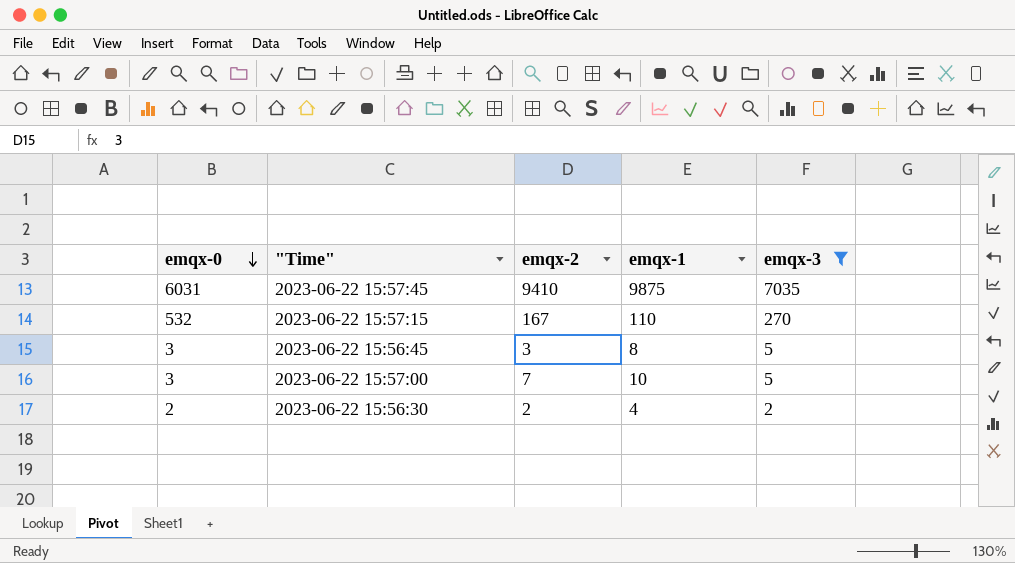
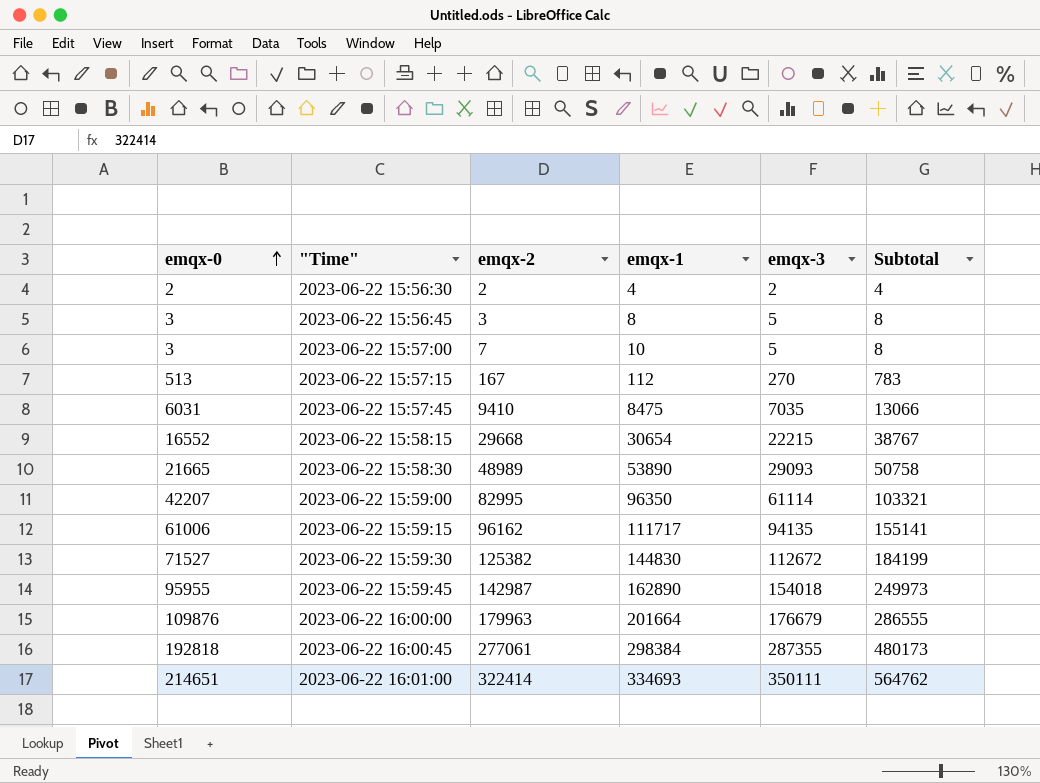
filter: emqx-3 <= 7035 -> none
row order: emqx-0 descending -> emqx-0 ascending
column Subtotal | formula: none -> [emqx-0] + [emqx-3]
2023-06-22 15:57:15 | emqx-0: 532 -> 513
2023-06-22 15:57:15 | emqx-1: 110 -> 112
2023-06-22 15:57:45 | emqx-1: 9875 -> 8475

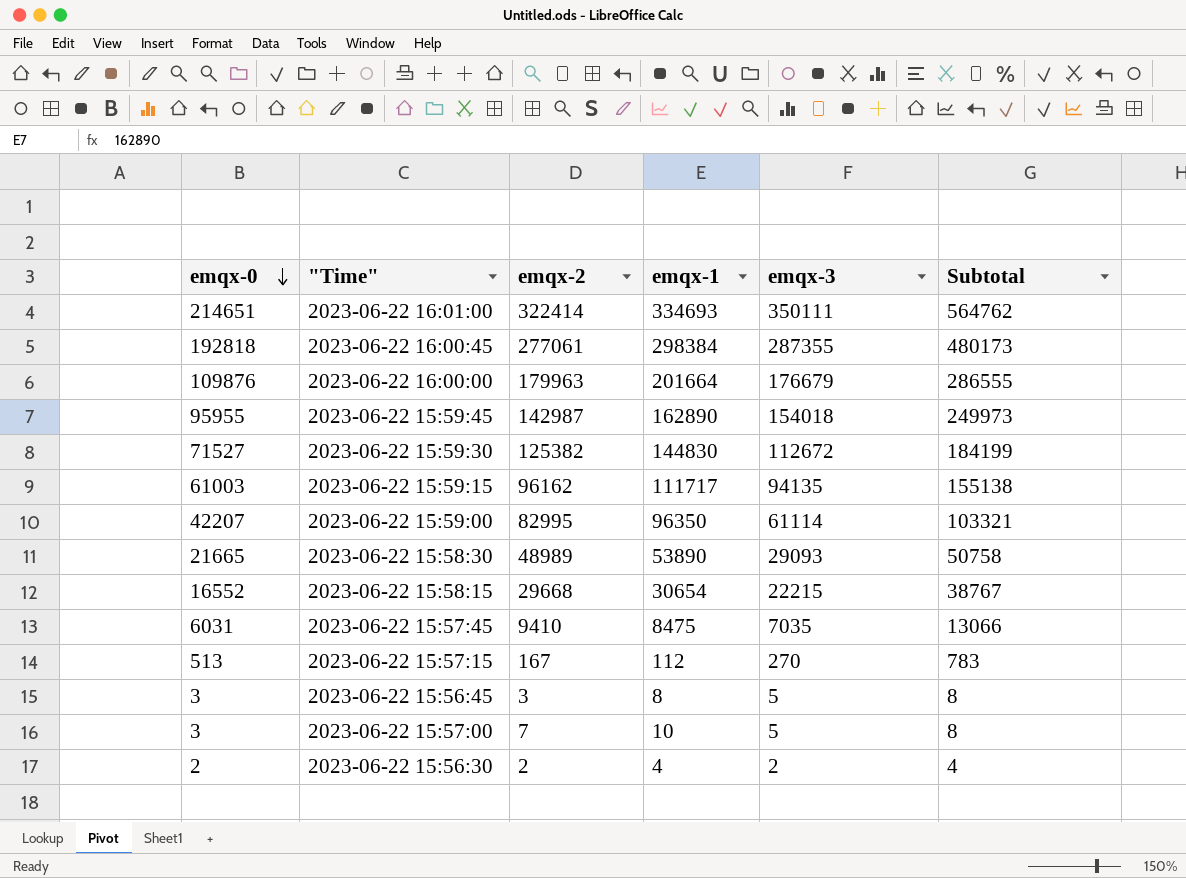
row order: emqx-0 ascending -> emqx-0 descending
2023-06-22 15:59:15 | emqx-0: 61006 -> 61003
2023-06-22 15:59:15 | Subtotal: 155141 -> 155138

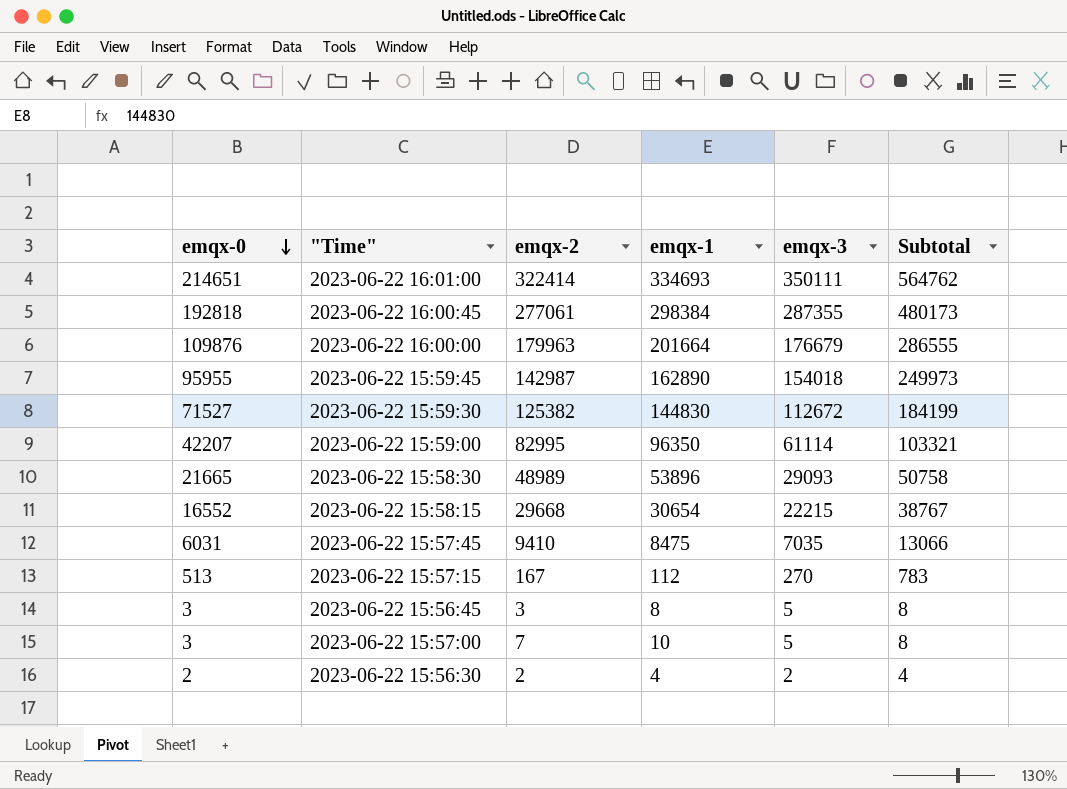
row 2023-06-22 15:59:15: 61003 | 96162 | 111717 | 94135 | 155138 -> none
2023-06-22 15:58:30 | emqx-1: 53890 -> 53896

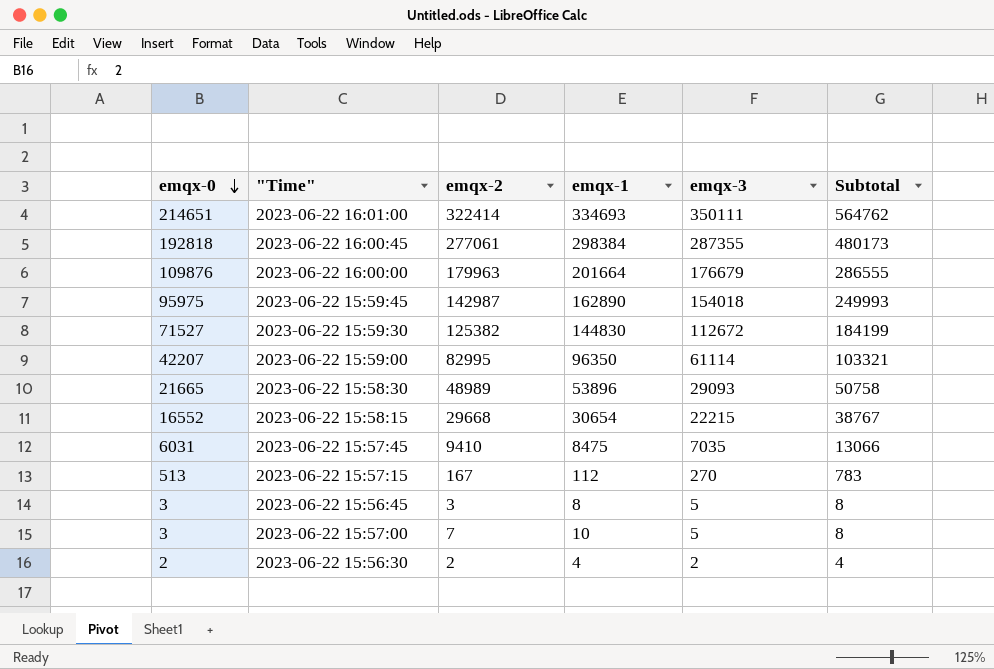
2023-06-22 15:59:45 | emqx-0: 95955 -> 95975
2023-06-22 15:59:45 | Subtotal: 249973 -> 249993

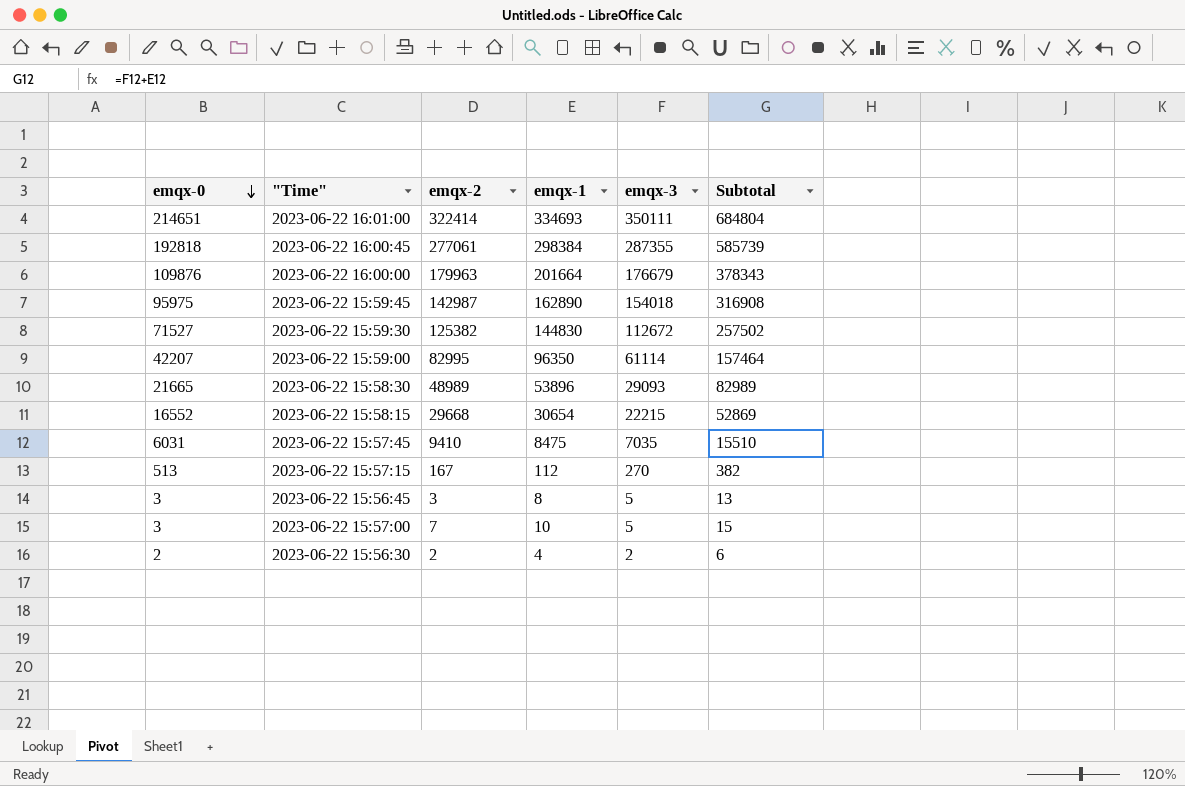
column Subtotal | formula: [emqx-0] + [emqx-3] -> [emqx-1] + [emqx-3]

